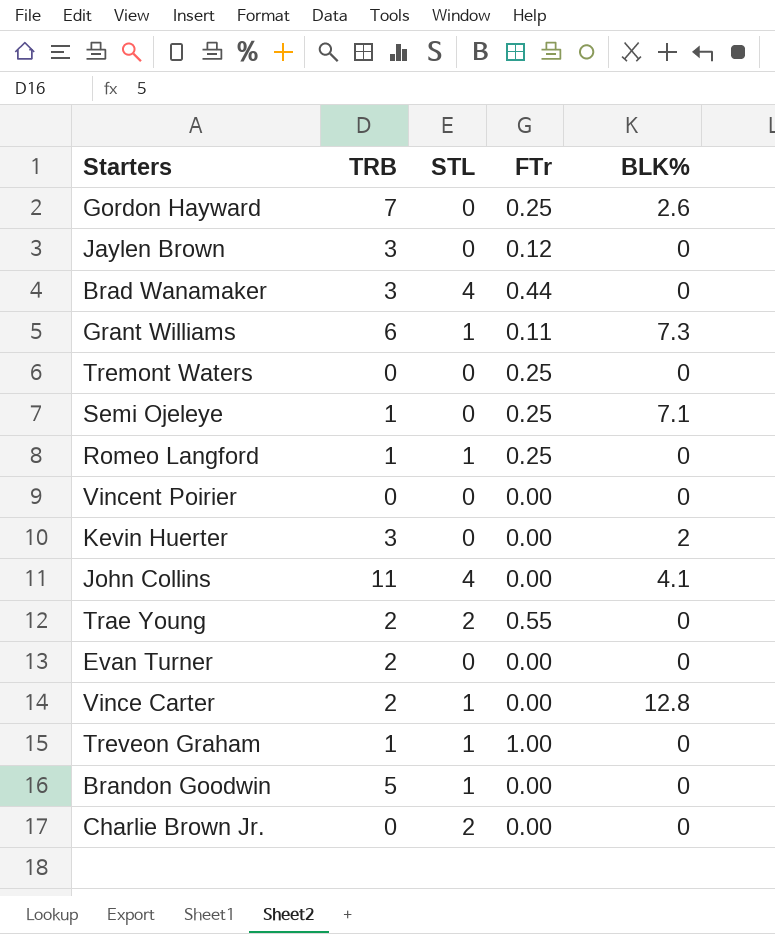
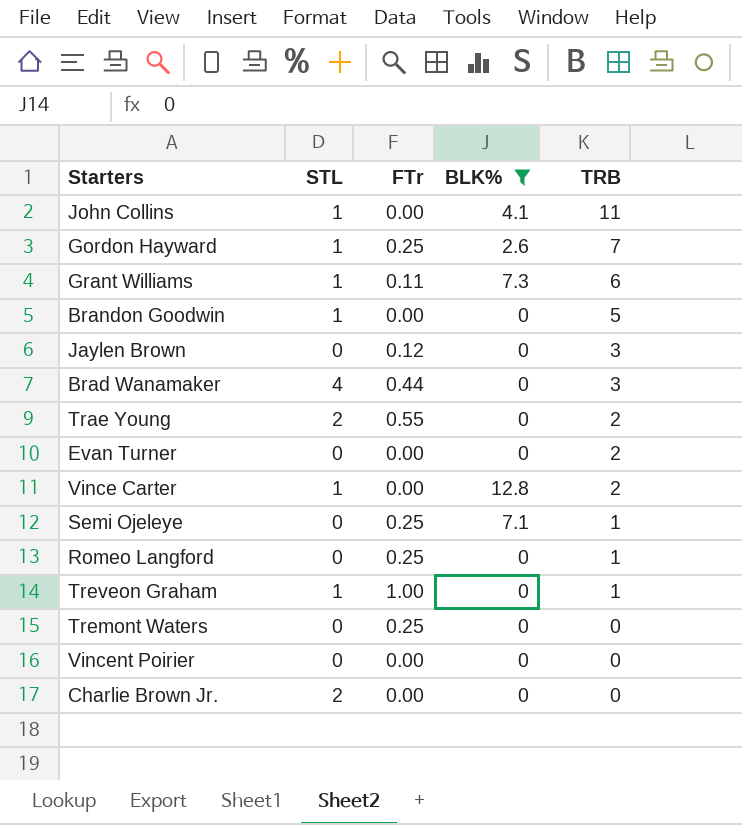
filter: none -> BLK% != 2
row order: none -> TRB descending
column TRB | position: 2 -> 5
John Collins | STL: 4 -> 1
Gordon Hayward | STL: 0 -> 1
Romeo Langford | STL: 1 -> 0

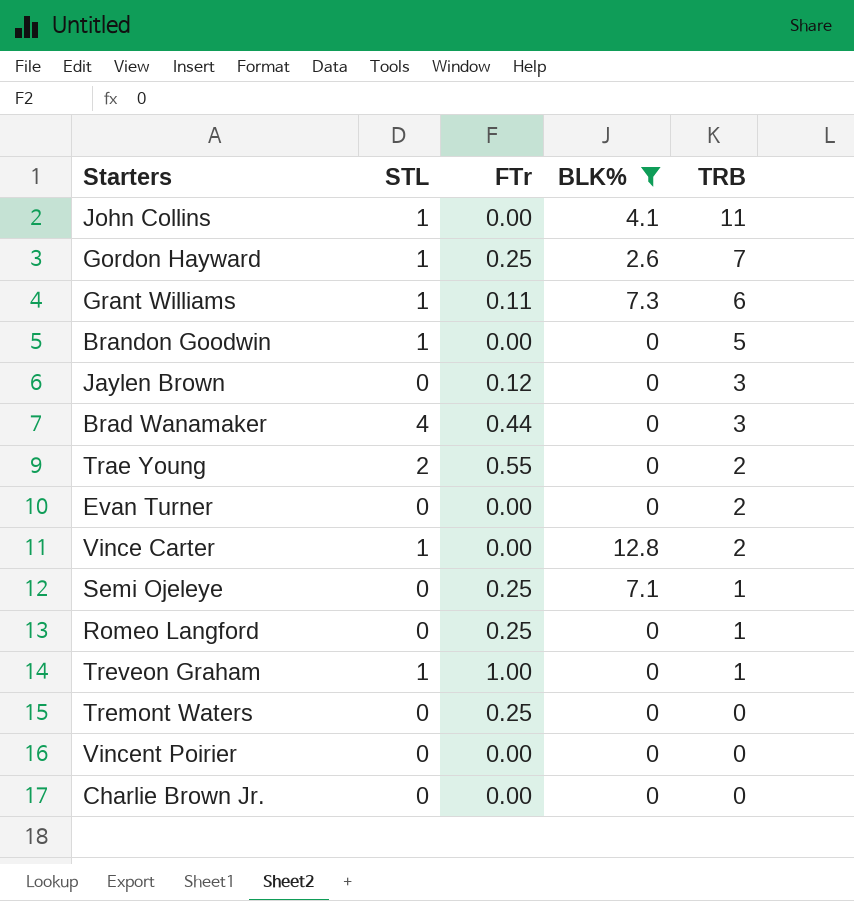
Charlie Brown Jr. | STL: 2 -> 0

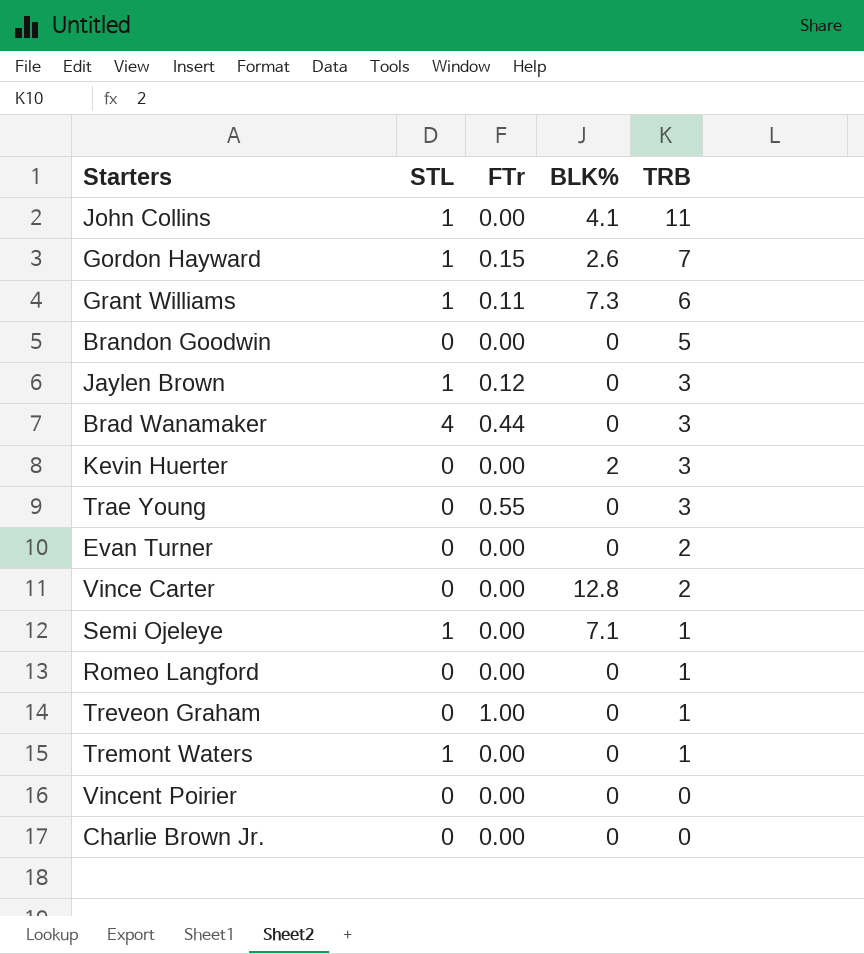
filter: BLK% != 2 -> none
Gordon Hayward | FTr: 0.25 -> 0.15
Brandon Goodwin | STL: 1 -> 0
Jaylen Brown | STL: 0 -> 1
Trae Young | STL: 2 -> 0
Trae Young | TRB: 2 -> 3
Vince Carter | STL: 1 -> 0
Semi Ojeleye | STL: 0 -> 1
Semi Ojeleye | FTr: 0.25 -> 0.00
Romeo Langford | FTr: 0.25 -> 0.00
Treveon Graham | STL: 1 -> 0
Tremont Waters | STL: 0 -> 1
Tremont Waters | FTr: 0.25 -> 0.00
Tremont Waters | TRB: 0 -> 1

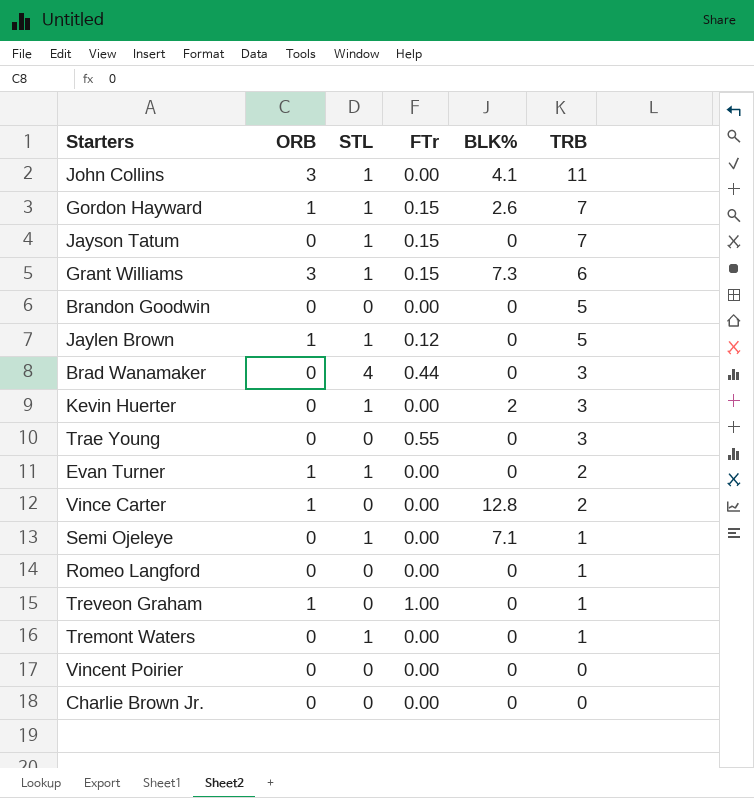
column ORB | position: none -> 2
row Jayson Tatum: none -> 0 | 1 | 0.15 | 0 | 7
Grant Williams | FTr: 0.11 -> 0.15
Jaylen Brown | TRB: 3 -> 5
Kevin Huerter | STL: 0 -> 1
Evan Turner | STL: 0 -> 1

